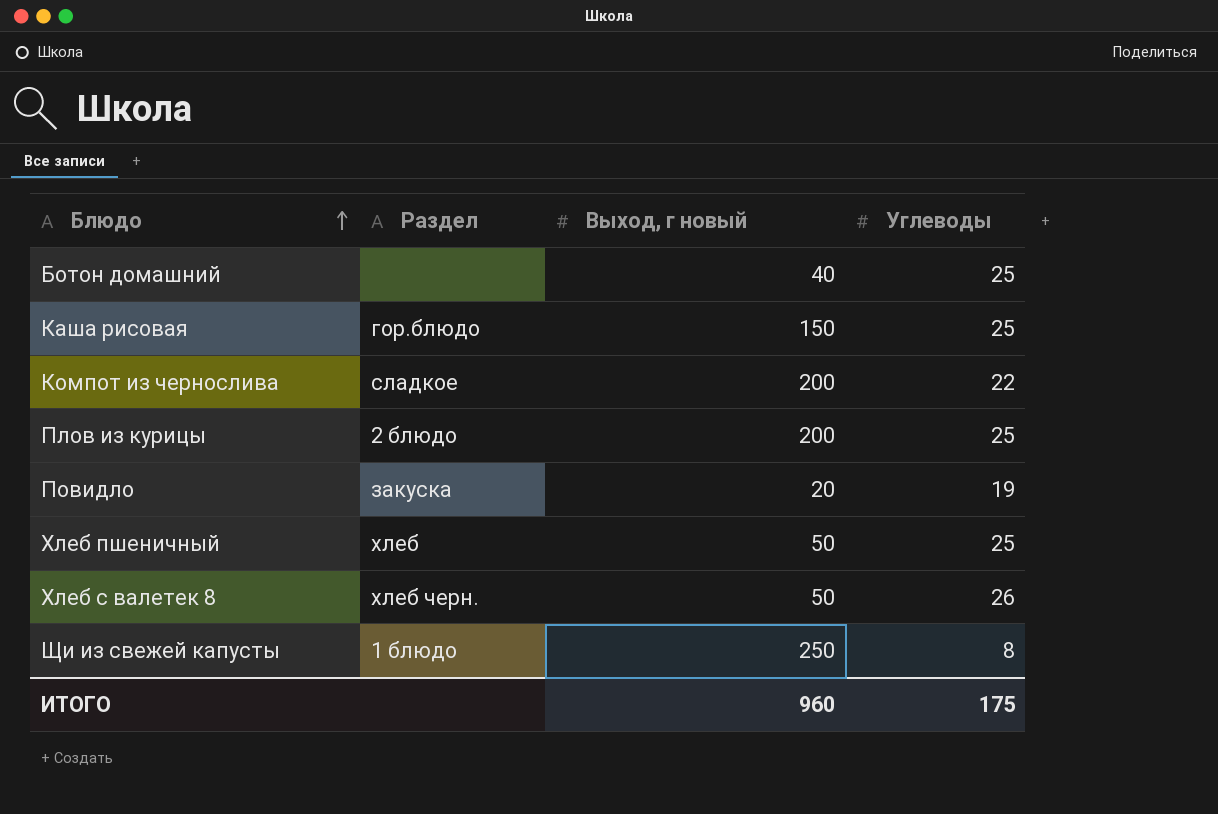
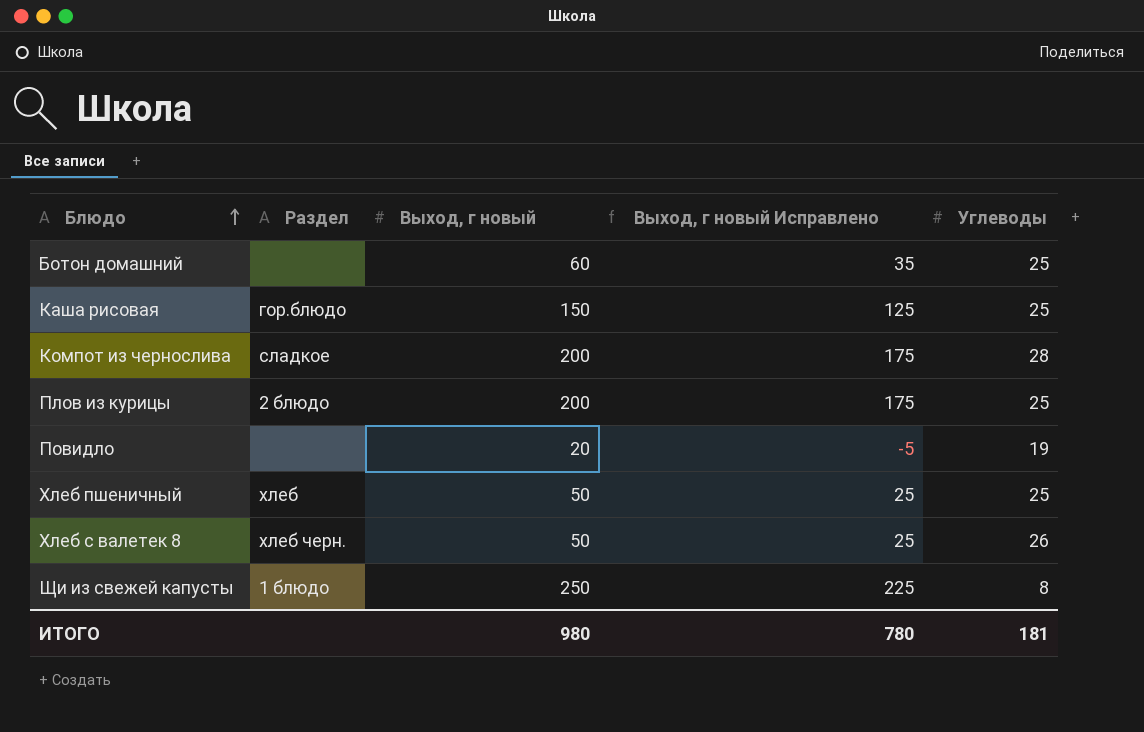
column Выход, г новый Исправлено | formula: none -> [Выход, г новый] - 25
Ботон домашний | Выход, г новый: 40 -> 60
Компот из чернослива | Углеводы: 22 -> 28
Повидло | Раздел: закуска -> none
ИТОГО | Выход, г новый: 960 -> 980
ИТОГО | Углеводы: 175 -> 181

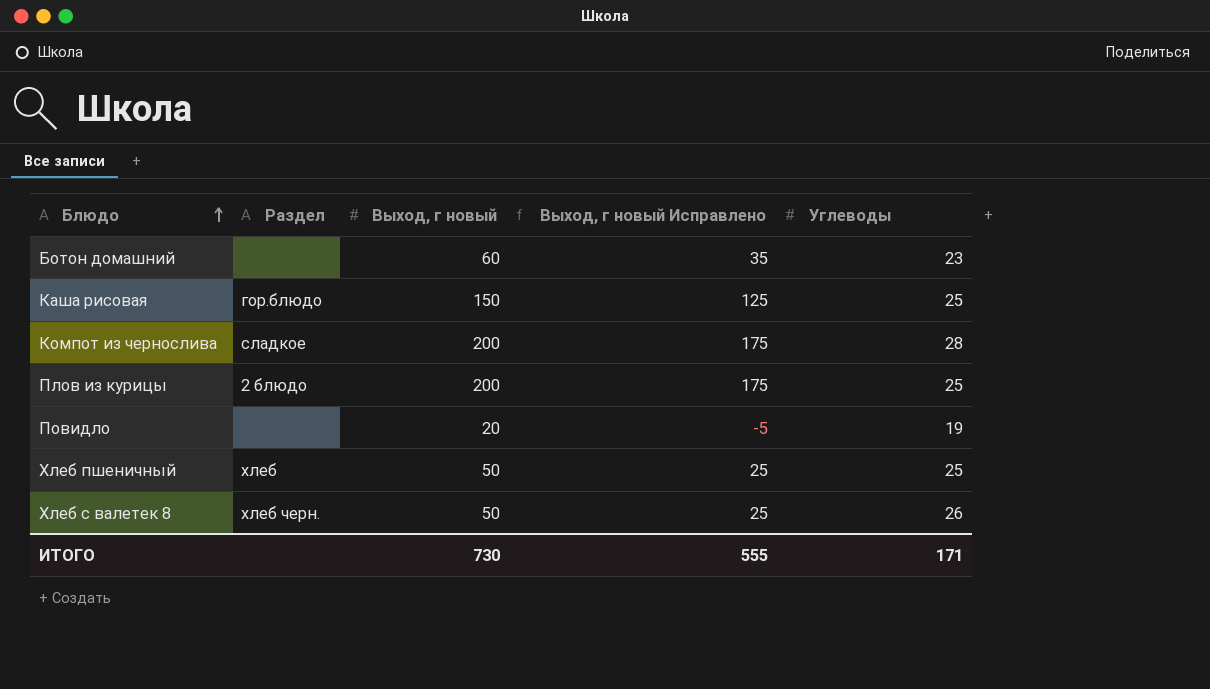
row Щи из свежей капусты: 1 блюдо | 250 | 225 | 8 -> none
Ботон домашний | Углеводы: 25 -> 23
ИТОГО | Выход, г новый: 980 -> 730
ИТОГО | Выход, г новый Исправлено: 780 -> 555
ИТОГО | Углеводы: 181 -> 171

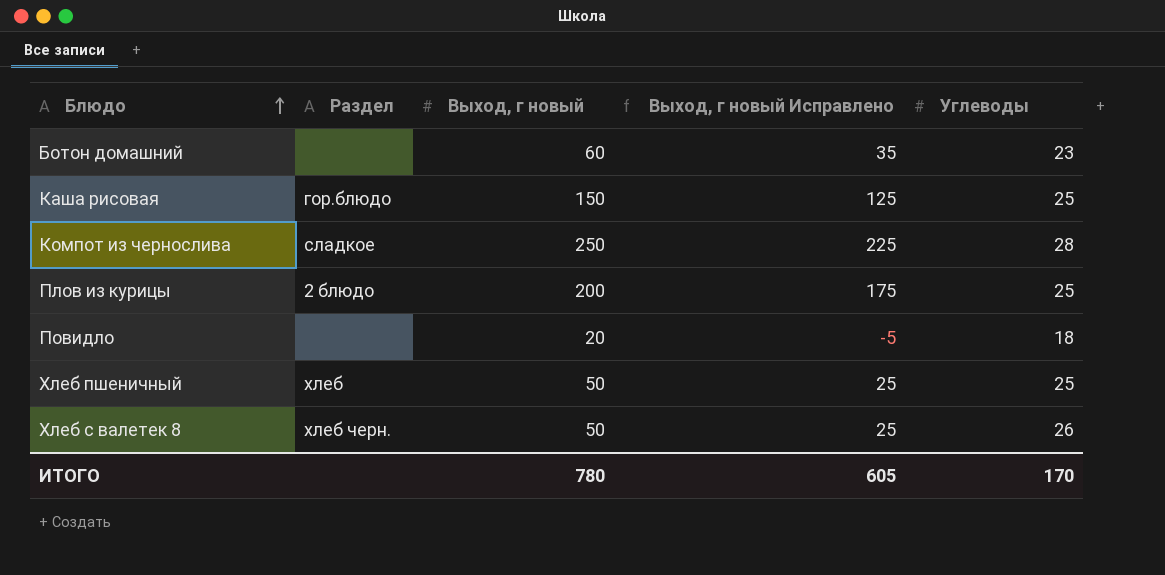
Компот из чернослива | Выход, г новый: 200 -> 250
Компот из чернослива | Выход, г новый Исправлено: 175 -> 225
Повидло | Углеводы: 19 -> 18
ИТОГО | Выход, г новый: 730 -> 780
ИТОГО | Выход, г новый Исправлено: 555 -> 605
ИТОГО | Углеводы: 171 -> 170

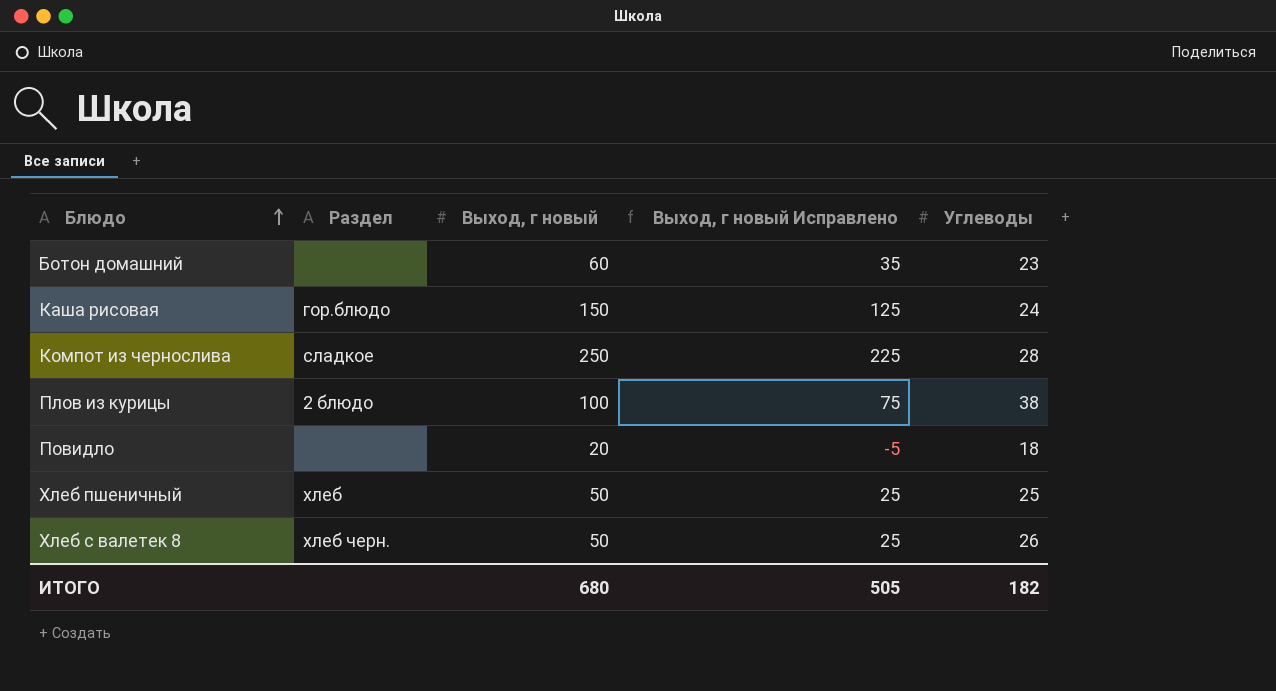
Каша рисовая | Углеводы: 25 -> 24
Плов из курицы | Выход, г новый: 200 -> 100
Плов из курицы | Выход, г новый Исправлено: 175 -> 75
Плов из курицы | Углеводы: 25 -> 38
ИТОГО | Выход, г новый: 780 -> 680
ИТОГО | Выход, г новый Исправлено: 605 -> 505
ИТОГО | Углеводы: 170 -> 182

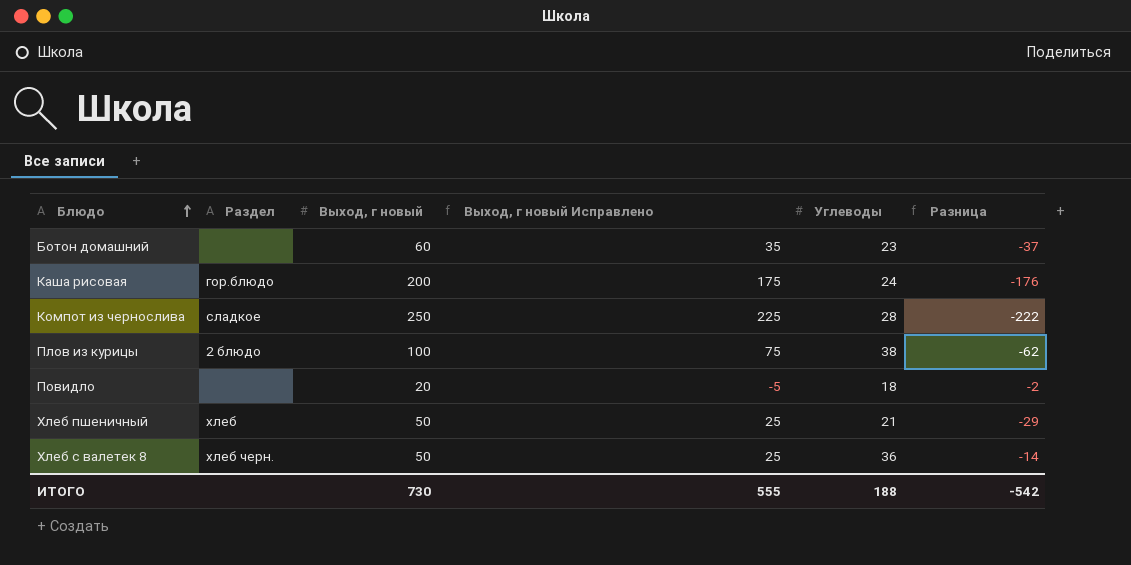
column Разница | formula: none -> [Углеводы] - [Выход, г новый]
Каша рисовая | Выход, г новый: 150 -> 200
Каша рисовая | Выход, г новый Исправлено: 125 -> 175
Хлеб пшеничный | Углеводы: 25 -> 21
Хлеб с валетек 8 | Углеводы: 26 -> 36
ИТОГО | Выход, г новый: 680 -> 730
ИТОГО | Выход, г новый Исправлено: 505 -> 555
ИТОГО | Углеводы: 182 -> 188

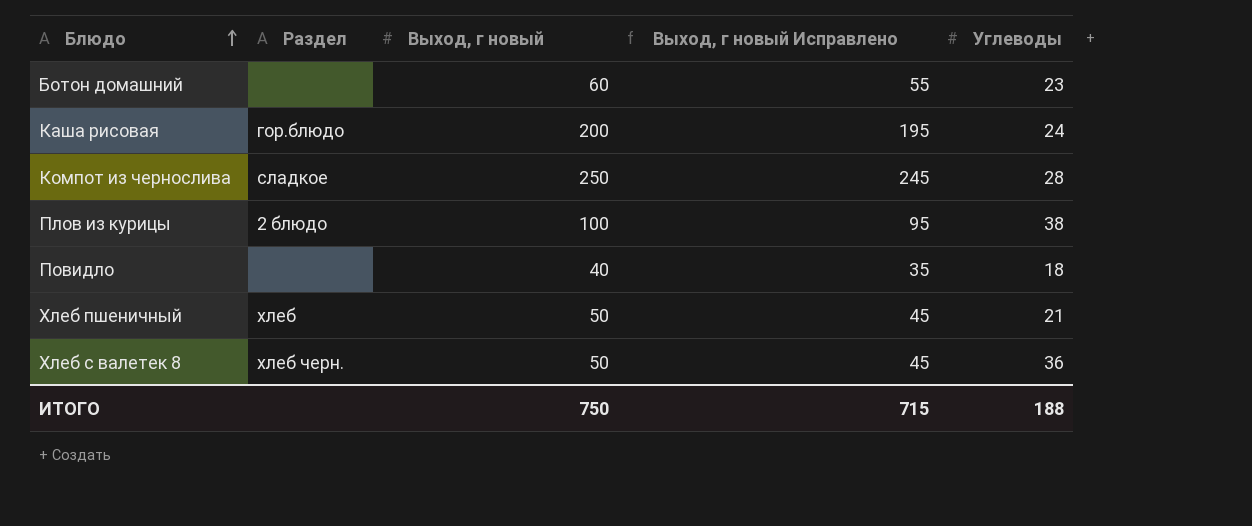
column Разница | formula: [Углеводы] - [Выход, г новый] -> none
column Выход, г новый Исправлено | formula: [Выход, г новый] - 25 -> [Выход, г новый] - 5
Повидло | Выход, г новый: 20 -> 40
ИТОГО | Выход, г новый: 730 -> 750
ИТОГО | Выход, г новый Исправлено: 555 -> 715

